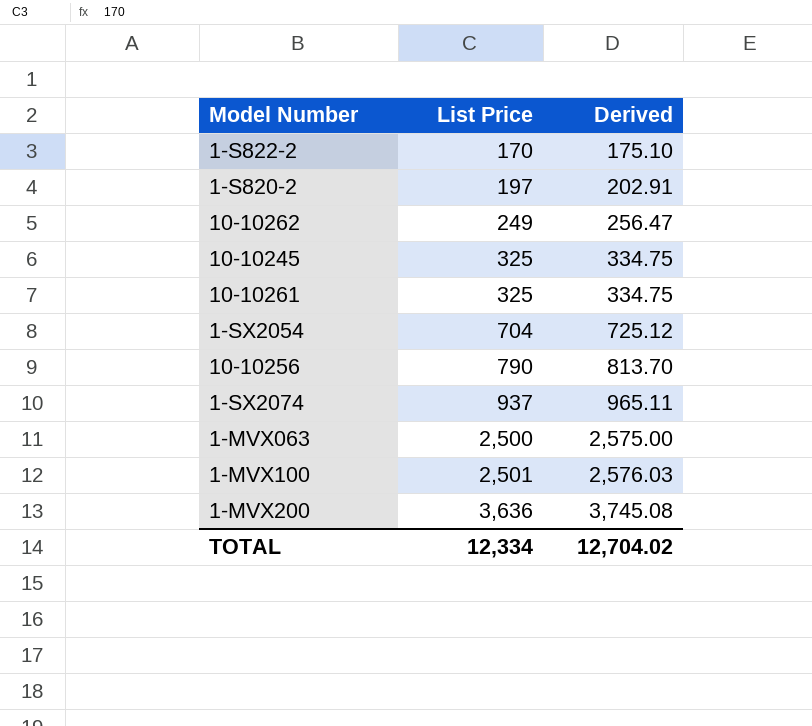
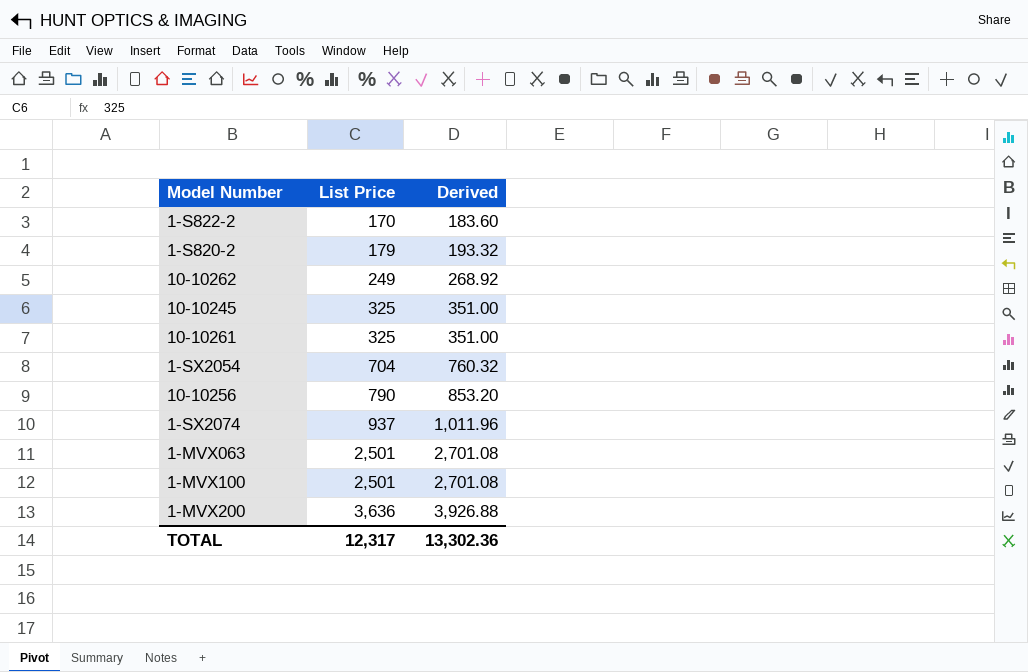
column Derived | formula: [List Price] * 1.03 -> [List Price] * 1.08
1-S820-2 | List Price: 197 -> 179
1-MVX063 | List Price: 2,500 -> 2,501
TOTAL | List Price: 12,334 -> 12,317
TOTAL | Derived: 12,704.02 -> 13,302.36

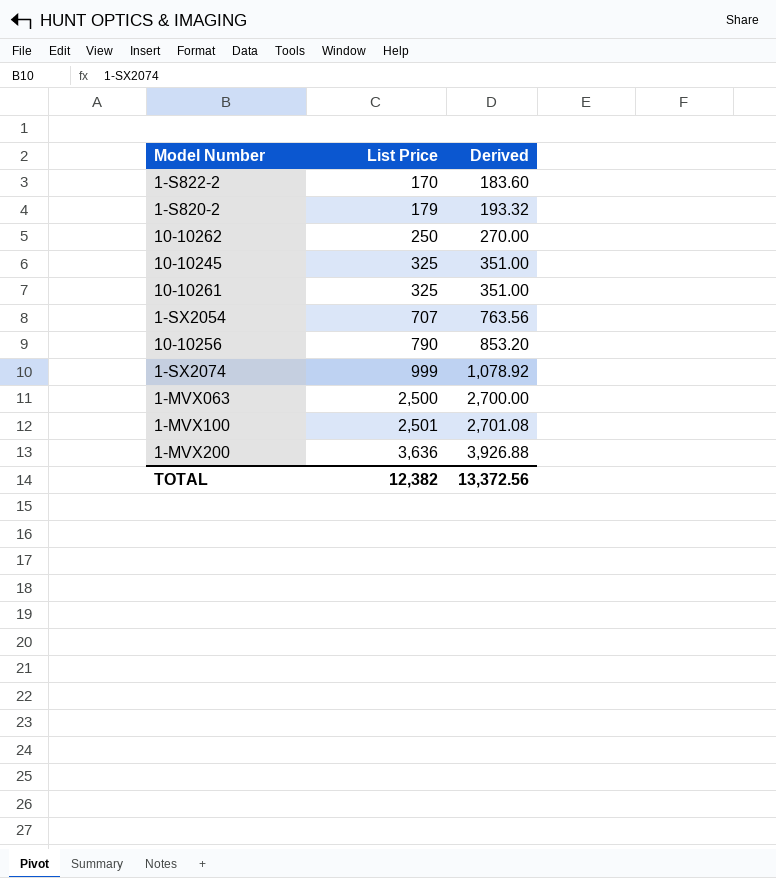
10-10262 | List Price: 249 -> 250
10-10262 | Derived: 268.92 -> 270.00
1-SX2054 | List Price: 704 -> 707
1-SX2054 | Derived: 760.32 -> 763.56
1-SX2074 | List Price: 937 -> 999
1-SX2074 | Derived: 1,011.96 -> 1,078.92
1-MVX063 | List Price: 2,501 -> 2,500
1-MVX063 | Derived: 2,701.08 -> 2,700.00
TOTAL | List Price: 12,317 -> 12,382
TOTAL | Derived: 13,302.36 -> 13,372.56

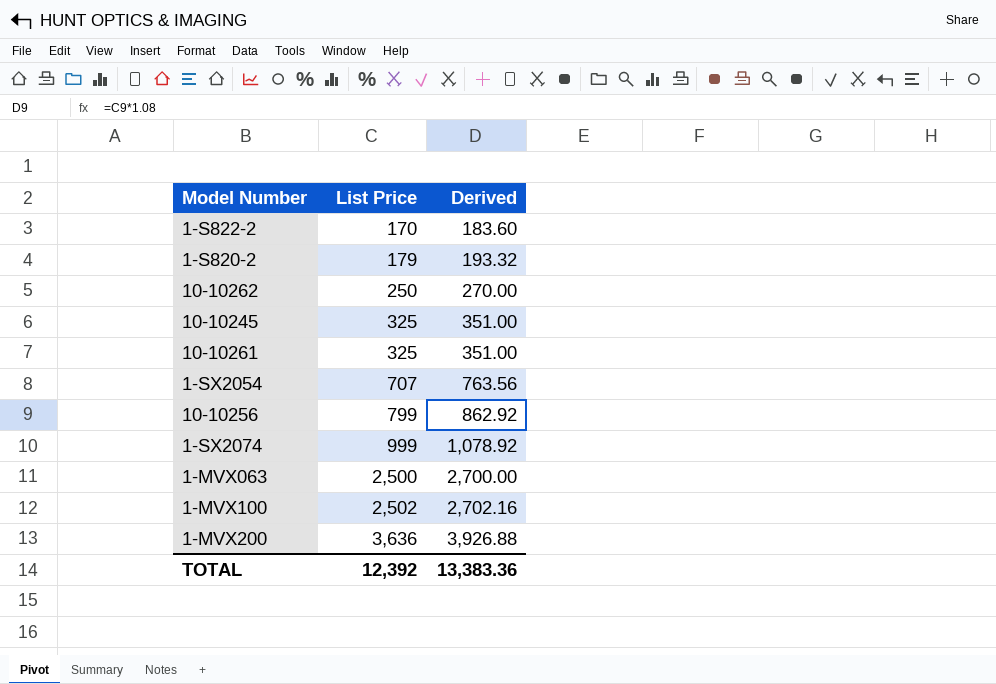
10-10256 | List Price: 790 -> 799
10-10256 | Derived: 853.20 -> 862.92
1-MVX100 | List Price: 2,501 -> 2,502
1-MVX100 | Derived: 2,701.08 -> 2,702.16
TOTAL | List Price: 12,382 -> 12,392
TOTAL | Derived: 13,372.56 -> 13,383.36

